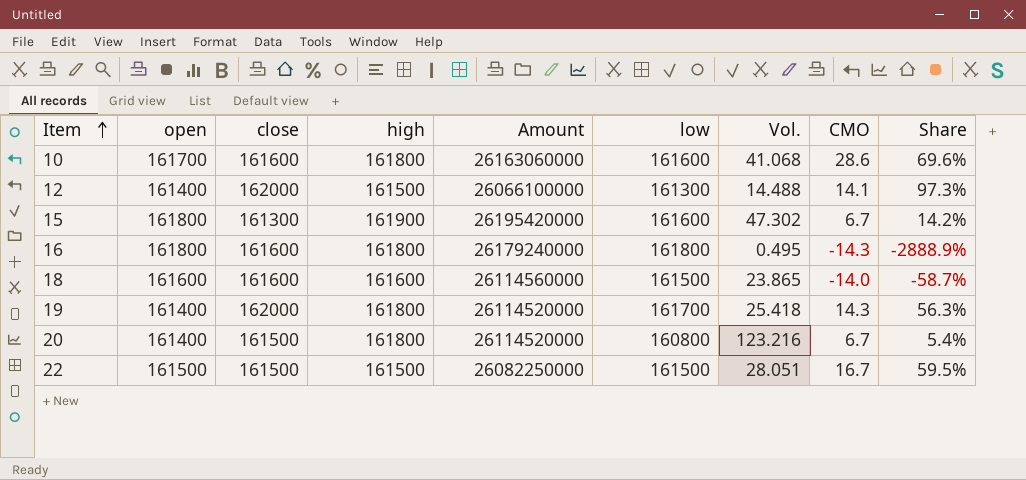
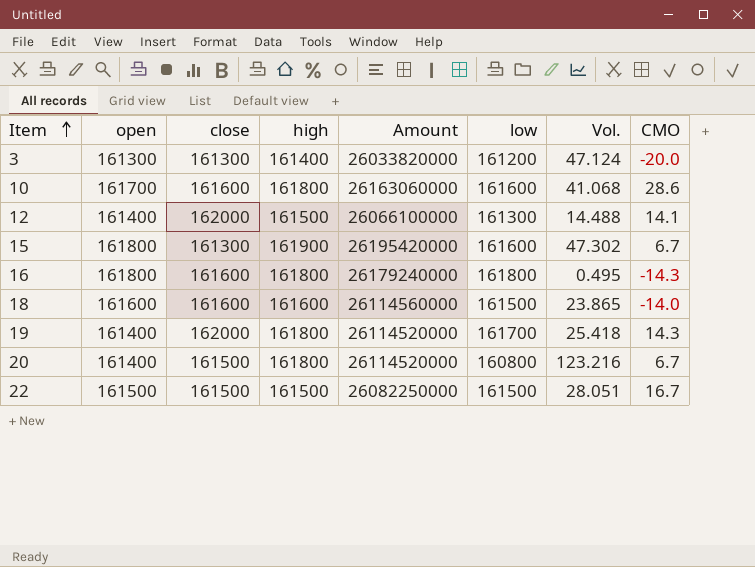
column Share | formula: [CMO] / [Vol.] -> none
row 3: none -> 161300 | 161300 | 161400 | 26033820000 | 161200 | 47.124 | -20.0

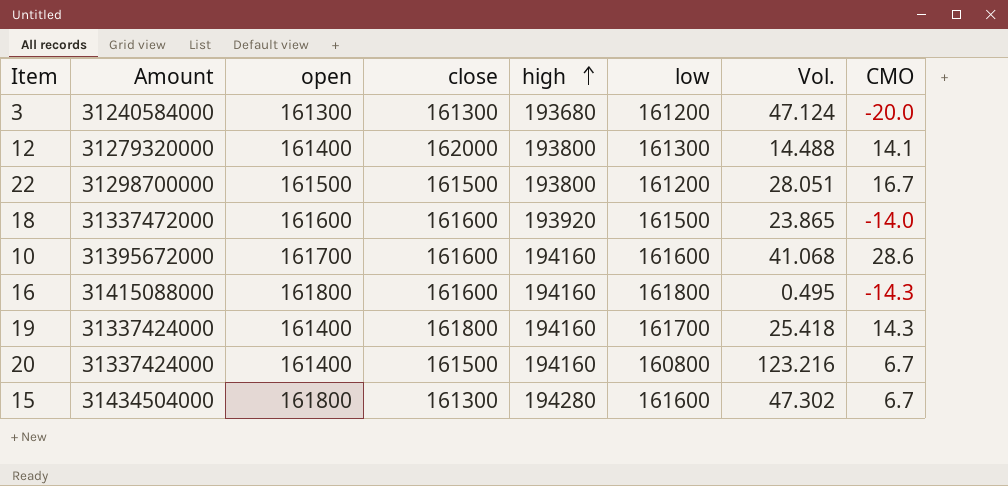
row order: Item ascending -> high ascending
column Amount | position: 5 -> 2
3 | Amount: 26033820000 -> 31240584000
3 | high: 161400 -> 193680
12 | Amount: 26066100000 -> 31279320000
12 | high: 161500 -> 193800
22 | Amount: 26082250000 -> 31298700000
22 | high: 161500 -> 193800
22 | low: 161500 -> 161200
18 | Amount: 26114560000 -> 31337472000
18 | high: 161600 -> 193920
10 | Amount: 26163060000 -> 31395672000
10 | high: 161800 -> 194160
16 | Amount: 26179240000 -> 31415088000
16 | high: 161800 -> 194160
19 | Amount: 26114520000 -> 31337424000
19 | close: 162000 -> 161800
19 | high: 161800 -> 194160
20 | Amount: 26114520000 -> 31337424000
20 | high: 161800 -> 194160
15 | Amount: 26195420000 -> 31434504000
15 | high: 161900 -> 194280

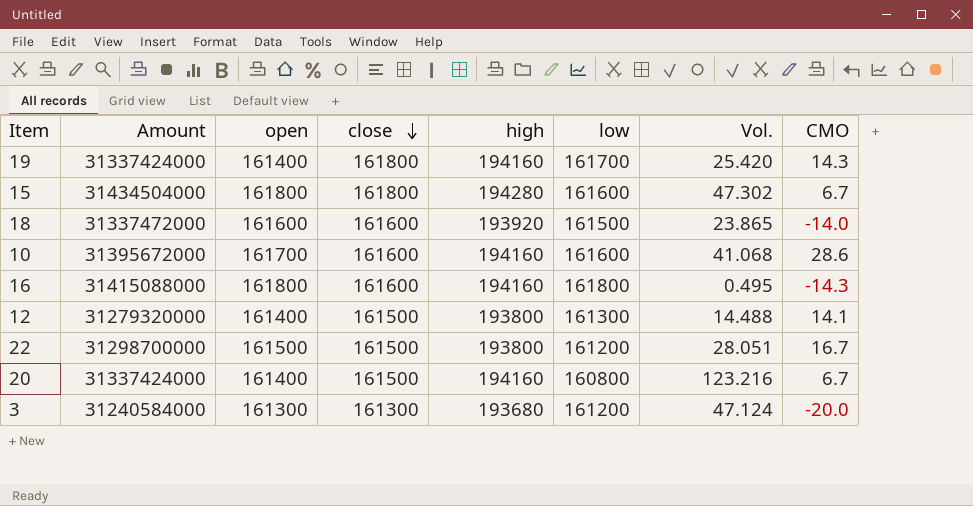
row order: high ascending -> close descending
19 | Vol.: 25.418 -> 25.420
15 | close: 161300 -> 161800
12 | close: 162000 -> 161500

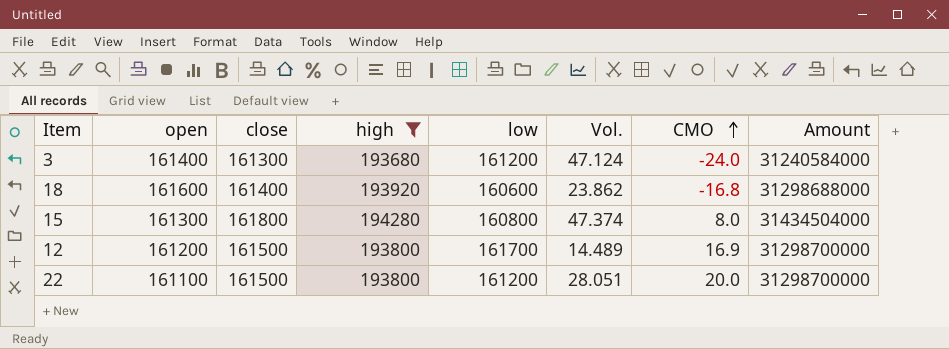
filter: none -> high != 194160
row order: close descending -> CMO ascending
column Amount | formula: [open] * [high] -> [close] * [high]
column Amount | position: 2 -> 8
3 | open: 161300 -> 161400
3 | CMO: -20.0 -> -24.0
18 | close: 161600 -> 161400
18 | low: 161500 -> 160600
18 | Vol.: 23.865 -> 23.862
18 | CMO: -14.0 -> -16.8
15 | open: 161800 -> 161300
15 | low: 161600 -> 160800
15 | Vol.: 47.302 -> 47.374
15 | CMO: 6.7 -> 8.0
12 | open: 161400 -> 161200
12 | low: 161300 -> 161700
12 | Vol.: 14.488 -> 14.489
12 | CMO: 14.1 -> 16.9
22 | open: 161500 -> 161100
22 | CMO: 16.7 -> 20.0

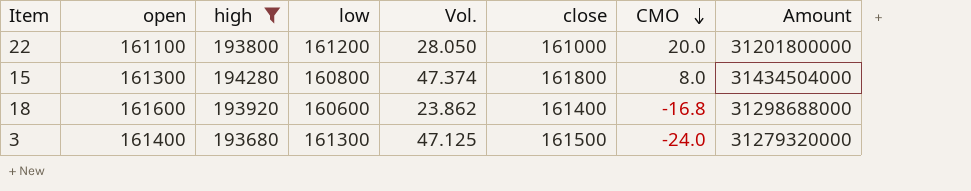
row order: CMO ascending -> CMO descending
column close | position: 3 -> 6
row 12: 161200 | 161500 | 193800 | 161700 | 14.489 | 16.9 | 31298700000 -> none
22 | Vol.: 28.051 -> 28.050
22 | close: 161500 -> 161000
22 | Amount: 31298700000 -> 31201800000
3 | low: 161200 -> 161300
3 | Vol.: 47.124 -> 47.125
3 | close: 161300 -> 161500
3 | Amount: 31240584000 -> 31279320000

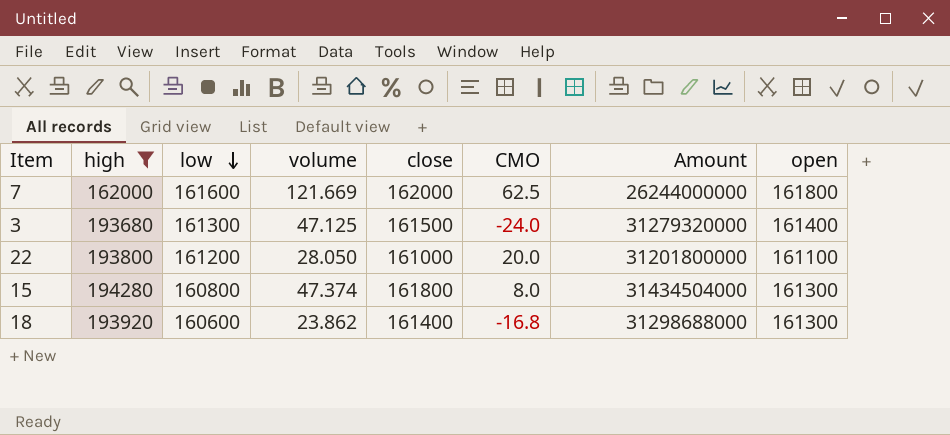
row order: CMO descending -> low descending
column name: Vol. -> volume
column open | position: 2 -> 8
row 7: none -> 162000 | 161600 | 121.669 | 162000 | 62.5 | 26244000000 | 161800
18 | open: 161600 -> 161300

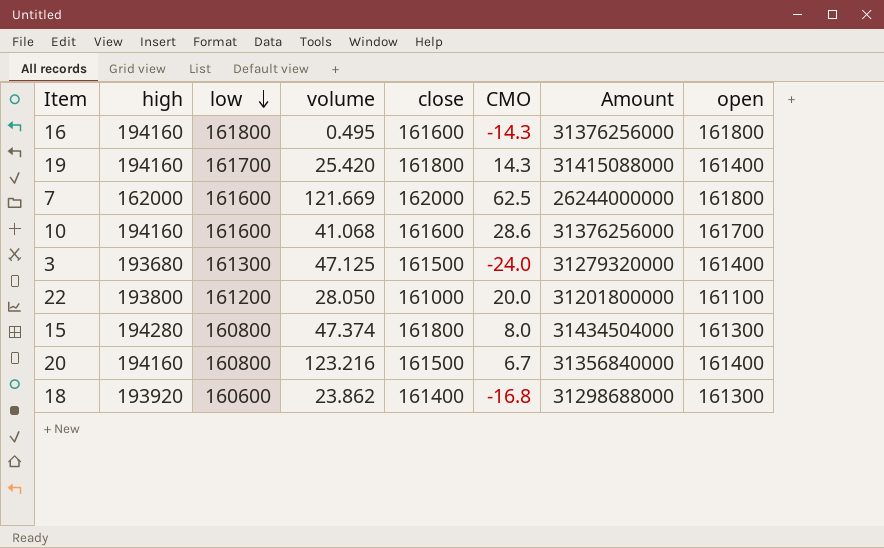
filter: high != 194160 -> none

